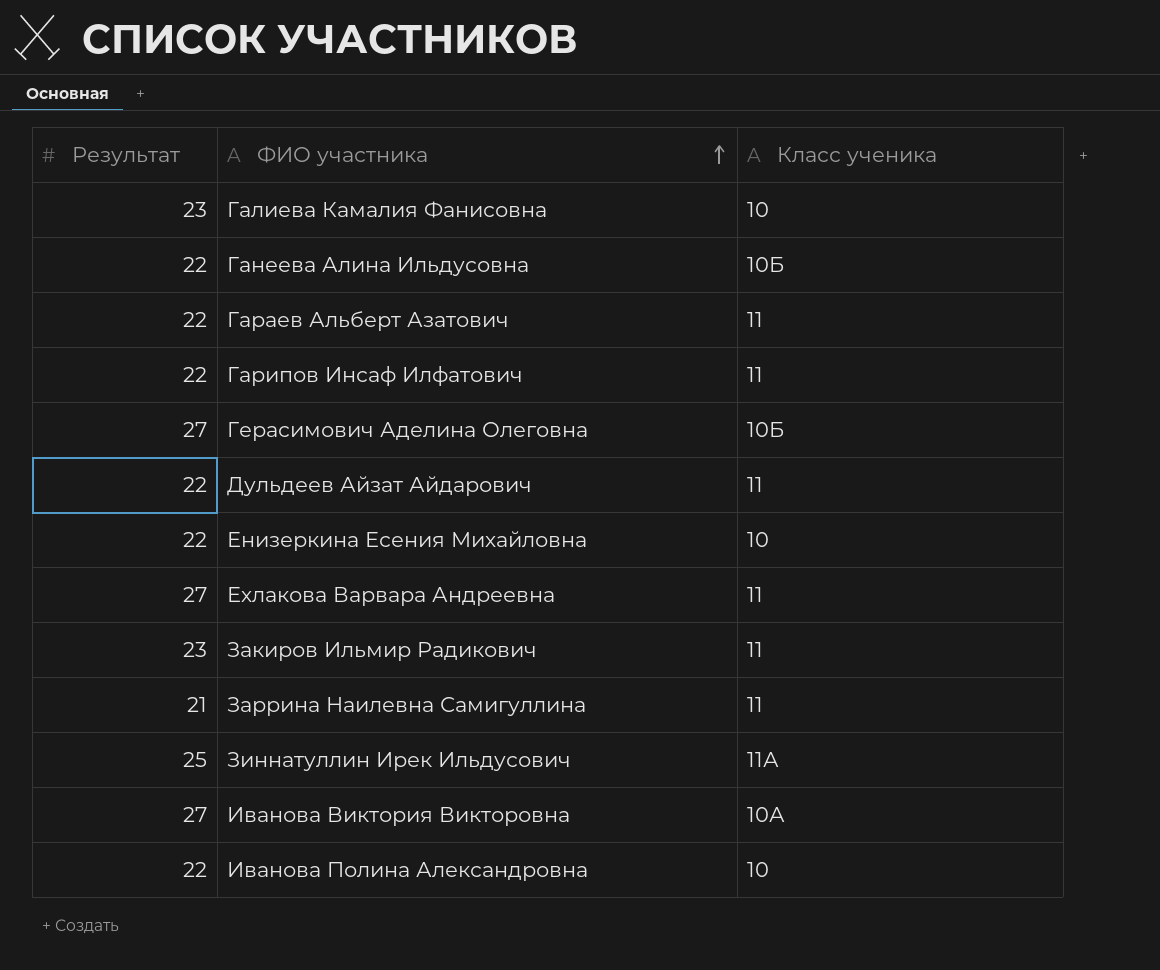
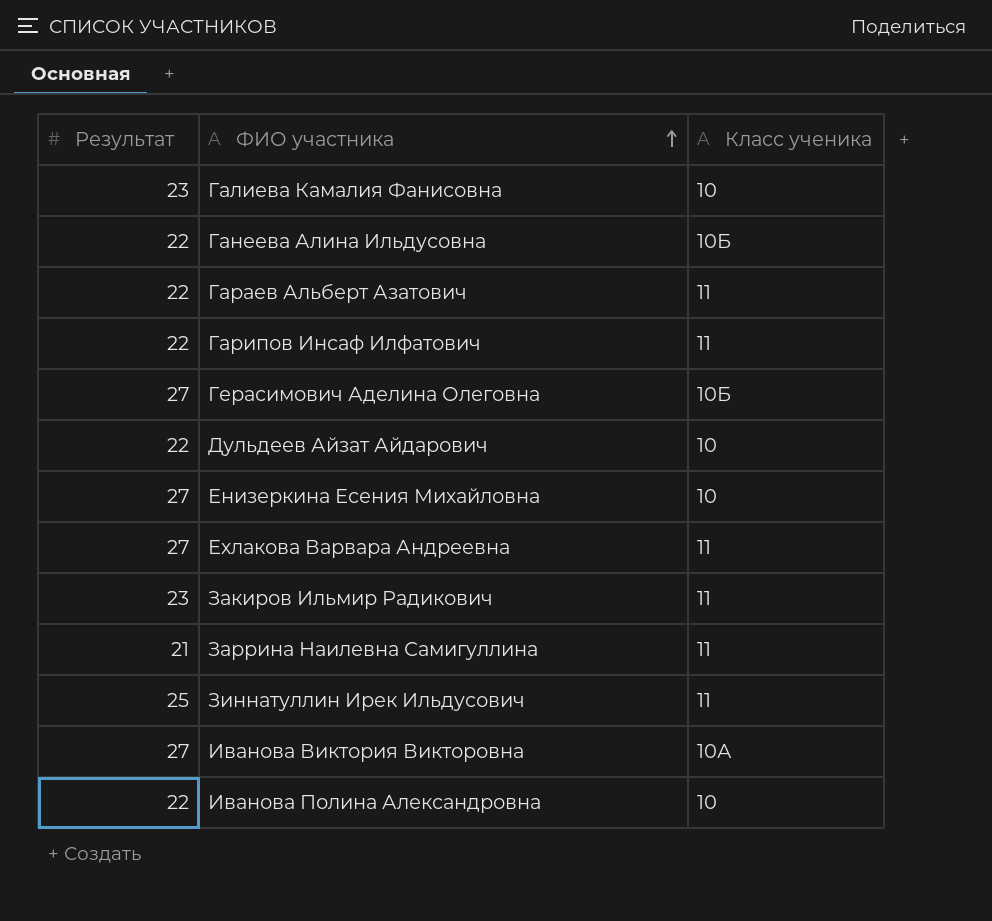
Дульдеев Айзат Айдарович | Класс ученика: 11 -> 10
Енизеркина Есения Михайловна | Результат: 22 -> 27
Зиннатуллин Ирек Ильдусович | Класс ученика: 11А -> 11

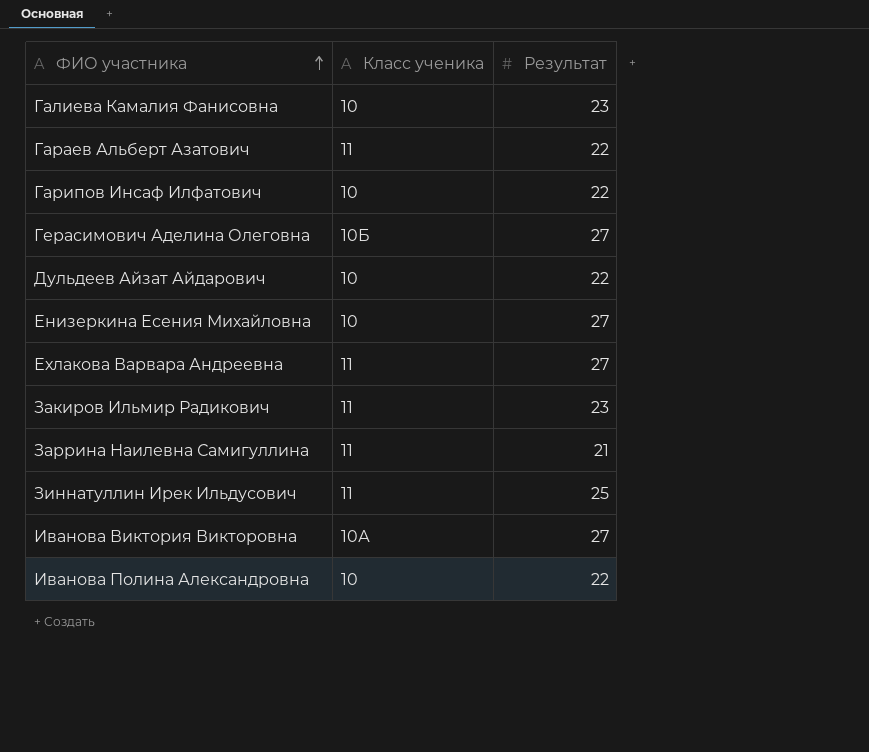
column Результат | position: 1 -> 3
row Ганеева Алина Ильдусовна: 22 | 10Б -> none
Гарипов Инсаф Илфатович | Класс ученика: 11 -> 10

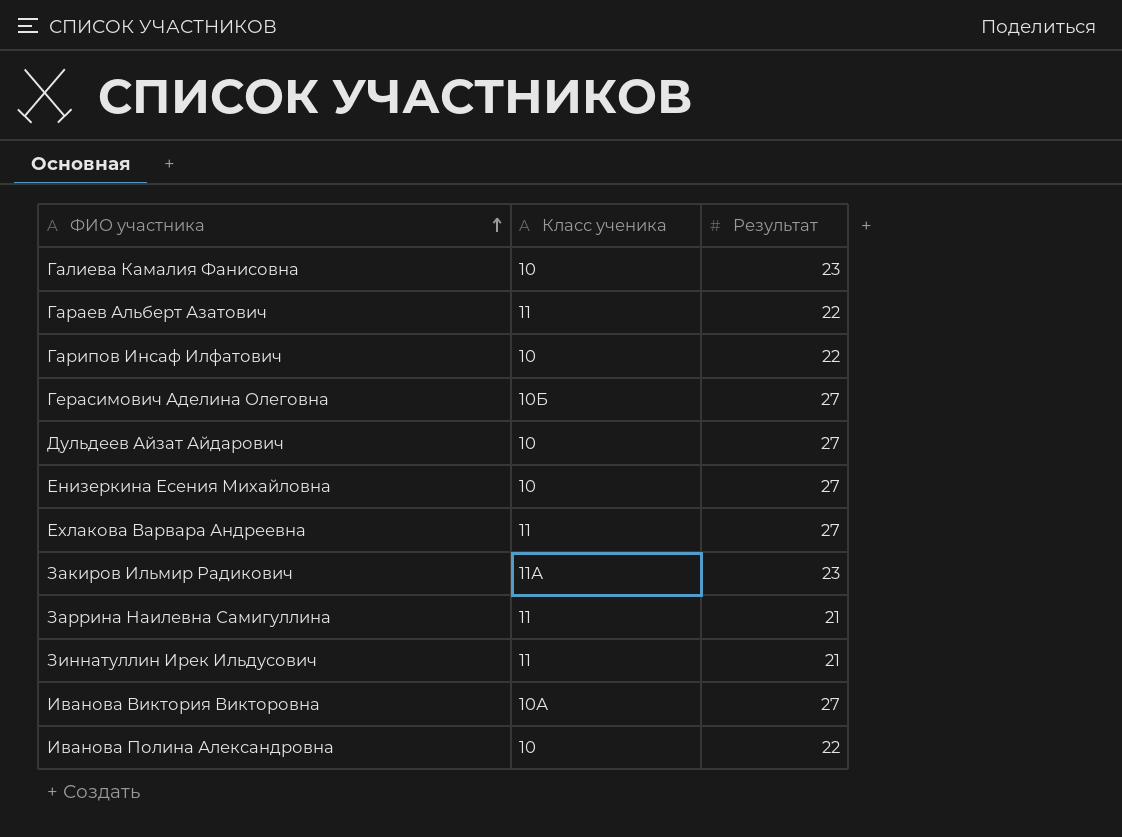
Дульдеев Айзат Айдарович | Результат: 22 -> 27
Закиров Ильмир Радикович | Класс ученика: 11 -> 11А
Зиннатуллин Ирек Ильдусович | Результат: 25 -> 21

